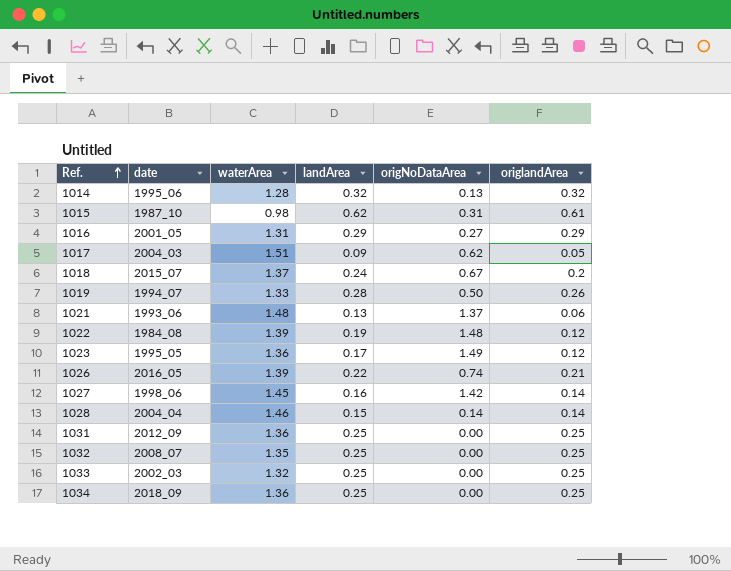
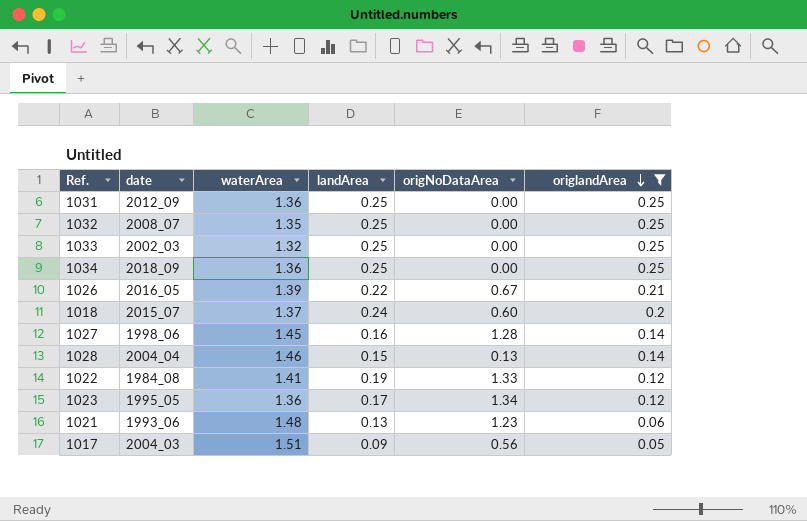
filter: none -> origlandArea <= 0.25
row order: Ref. ascending -> origlandArea descending
1026 | origNoDataArea: 0.74 -> 0.67
1018 | origNoDataArea: 0.67 -> 0.60
1027 | origNoDataArea: 1.42 -> 1.28
1028 | origNoDataArea: 0.14 -> 0.13
1022 | waterArea: 1.39 -> 1.41
1022 | origNoDataArea: 1.48 -> 1.33
1023 | origNoDataArea: 1.49 -> 1.34
1021 | origNoDataArea: 1.37 -> 1.23
1017 | origNoDataArea: 0.62 -> 0.56

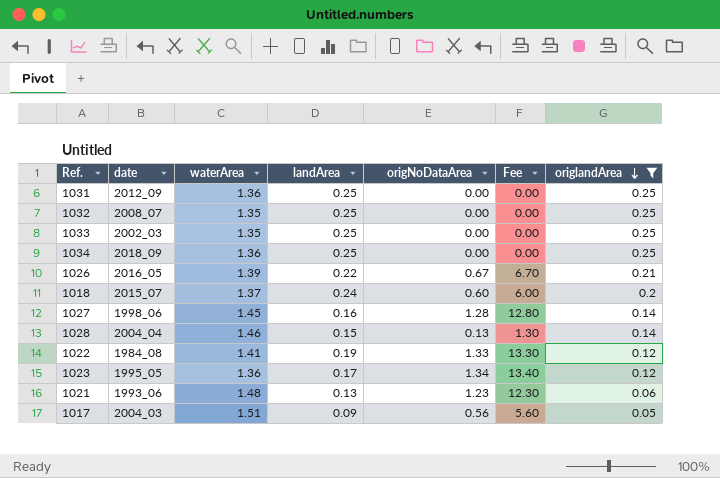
column Fee | formula: none -> [origNoDataArea] * 10
1033 | waterArea: 1.32 -> 1.35

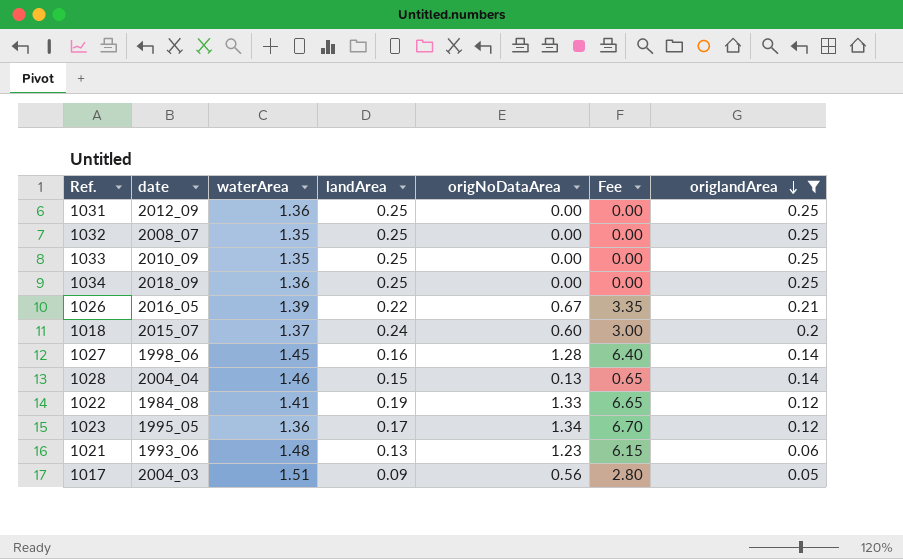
column Fee | formula: [origNoDataArea] * 10 -> [origNoDataArea] * 5
1033 | date: 2002_03 -> 2010_09

